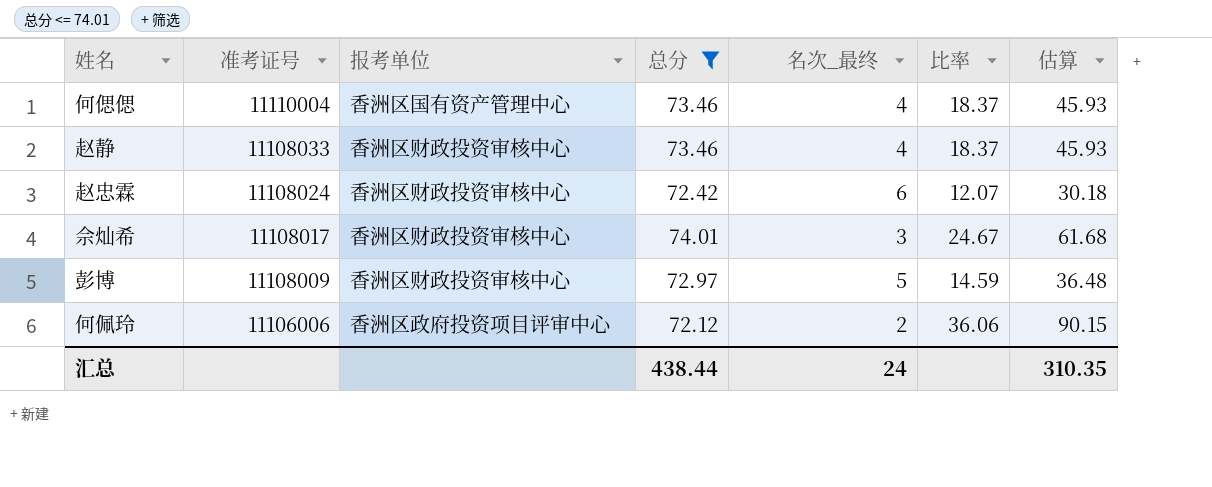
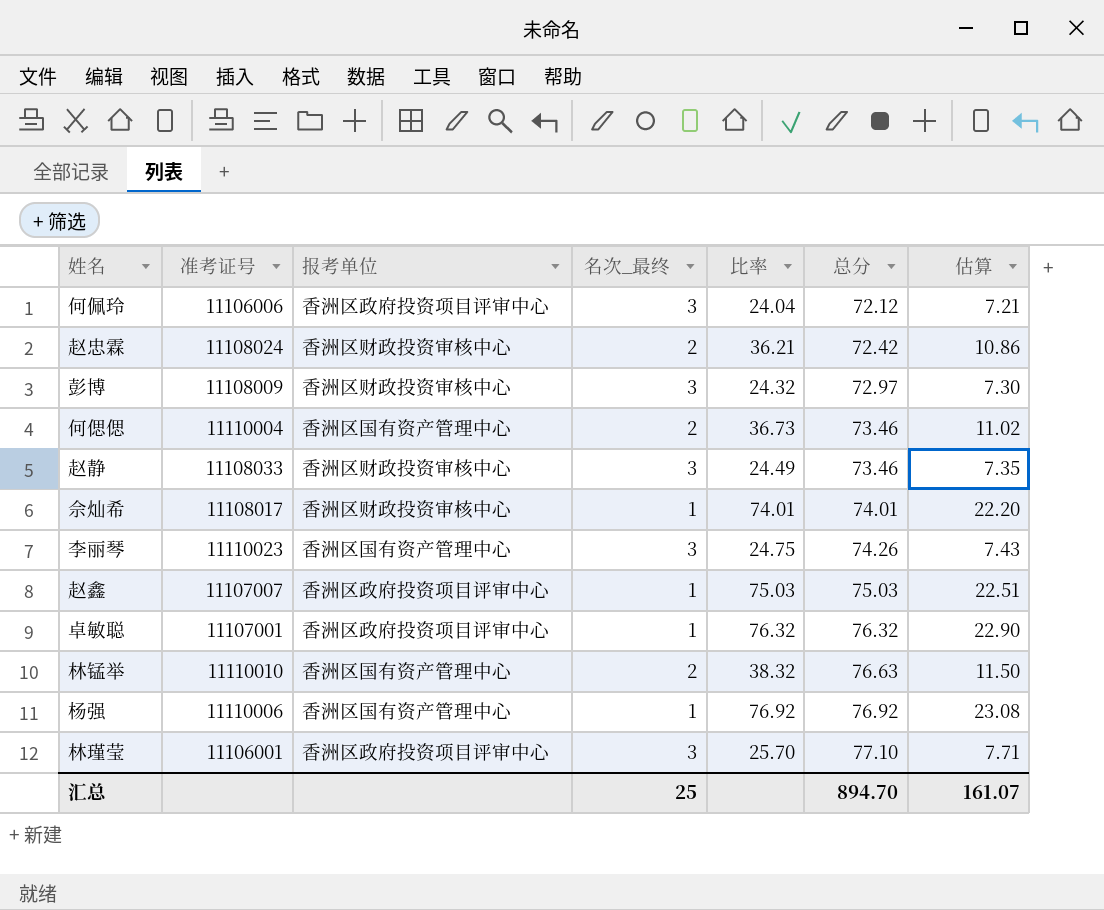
filter: 总分 <= 74.01 -> none
row order: 准考证号 descending -> 总分 ascending
column 总分 | position: 4 -> 6
column 估算 | formula: [比率] * 2.5 -> [比率] * 0.3
何佩玲 | 名次_最终: 2 -> 3
何佩玲 | 比率: 36.06 -> 24.04
赵忠霖 | 名次_最终: 6 -> 2
赵忠霖 | 比率: 12.07 -> 36.21
彭博 | 名次_最终: 5 -> 3
彭博 | 比率: 14.59 -> 24.32
何偲偲 | 名次_最终: 4 -> 2
何偲偲 | 比率: 18.37 -> 36.73
赵静 | 名次_最终: 4 -> 3
赵静 | 比率: 18.37 -> 24.49
佘灿希 | 名次_最终: 3 -> 1
佘灿希 | 比率: 24.67 -> 74.01
汇总 | 名次_最终: 24 -> 25
汇总 | 总分: 438.44 -> 894.70
汇总 | 估算: 310.35 -> 161.07

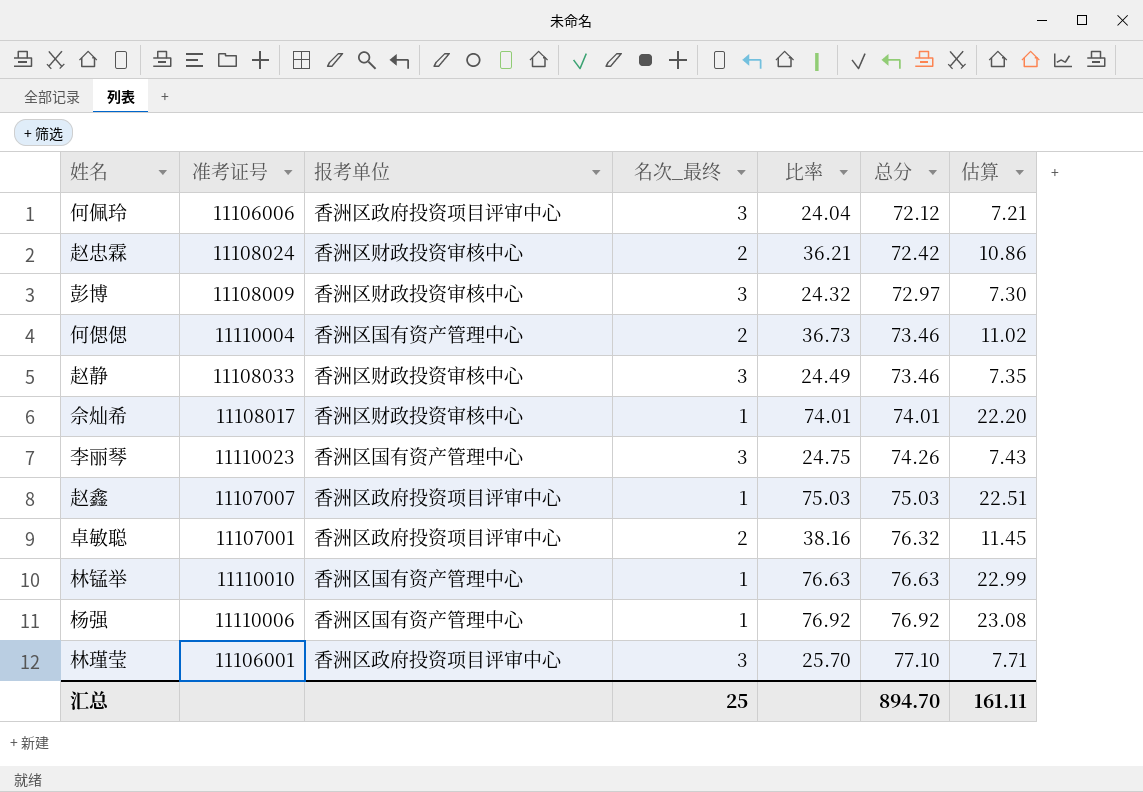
卓敏聪 | 名次_最终: 1 -> 2
卓敏聪 | 比率: 76.32 -> 38.16
卓敏聪 | 估算: 22.90 -> 11.45
林锰举 | 名次_最终: 2 -> 1
林锰举 | 比率: 38.32 -> 76.63
林锰举 | 估算: 11.50 -> 22.99
汇总 | 估算: 161.07 -> 161.11

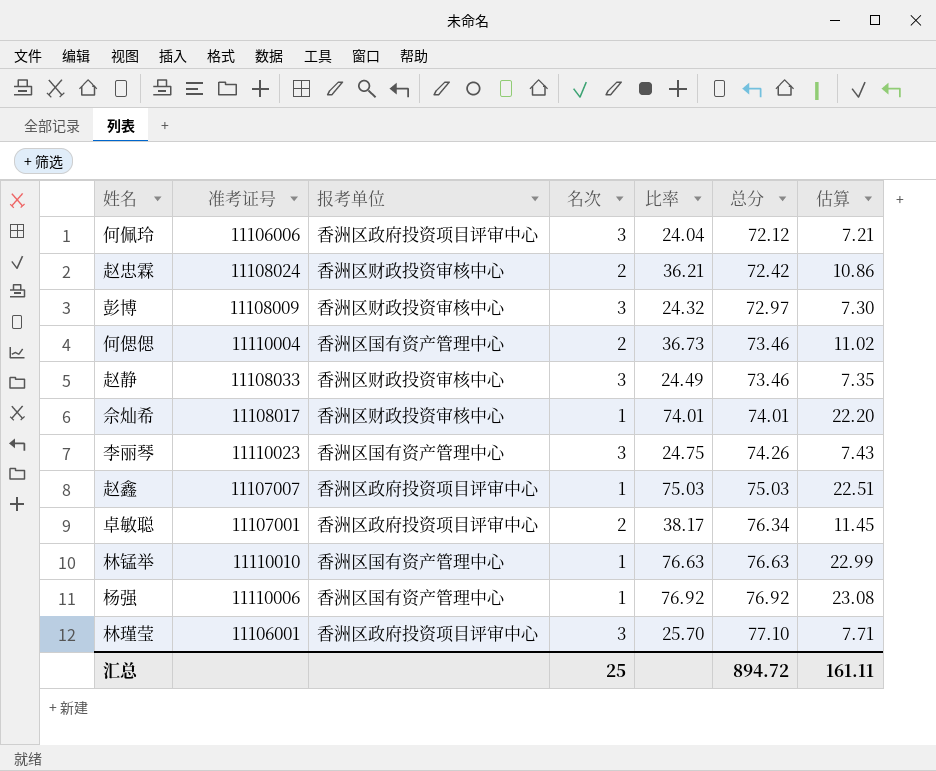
column name: 名次_最终 -> 名次
卓敏聪 | 比率: 38.16 -> 38.17
卓敏聪 | 总分: 76.32 -> 76.34
汇总 | 总分: 894.70 -> 894.72

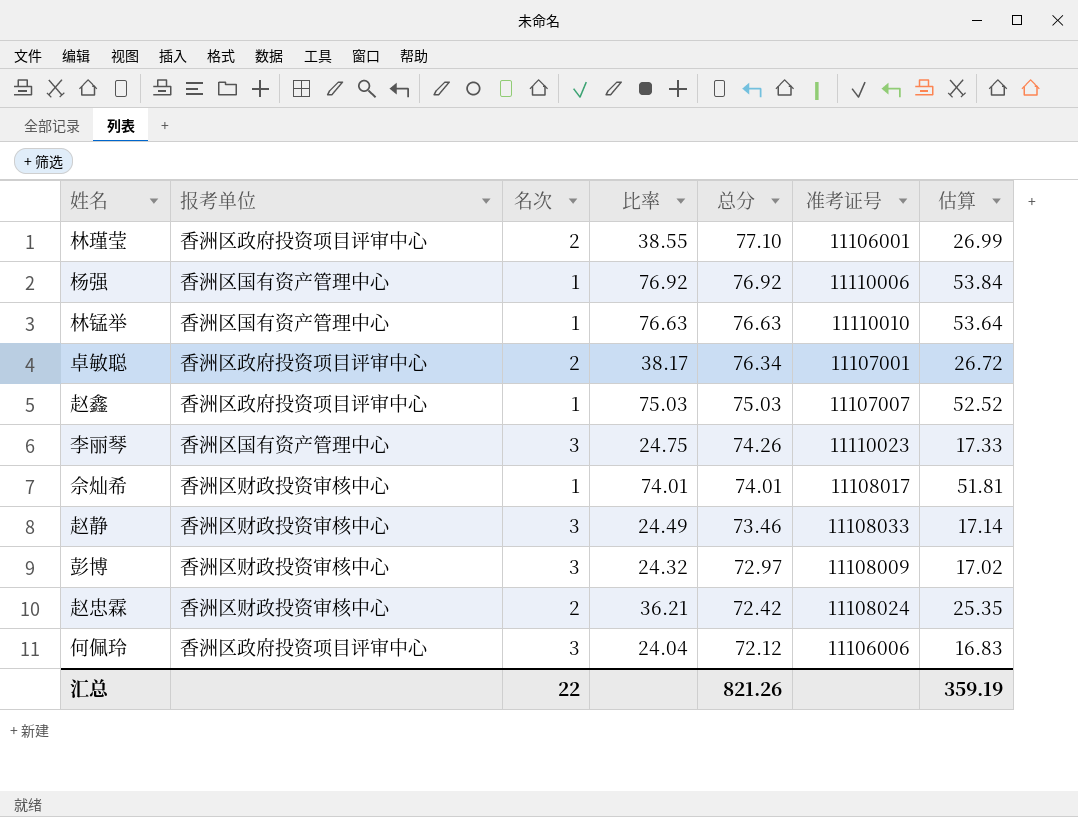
row order: 总分 ascending -> 总分 descending
column 准考证号 | position: 2 -> 6
column 估算 | formula: [比率] * 0.3 -> [比率] * 0.7
row 何偲偲: 11110004 | 香洲区国有资产管理中心 | 2 | 36.73 | 73.46 | 11.02 -> none
林瑾莹 | 名次: 3 -> 2
林瑾莹 | 比率: 25.70 -> 38.55
汇总 | 名次: 25 -> 22
汇总 | 总分: 894.72 -> 821.26
汇总 | 估算: 161.11 -> 359.19

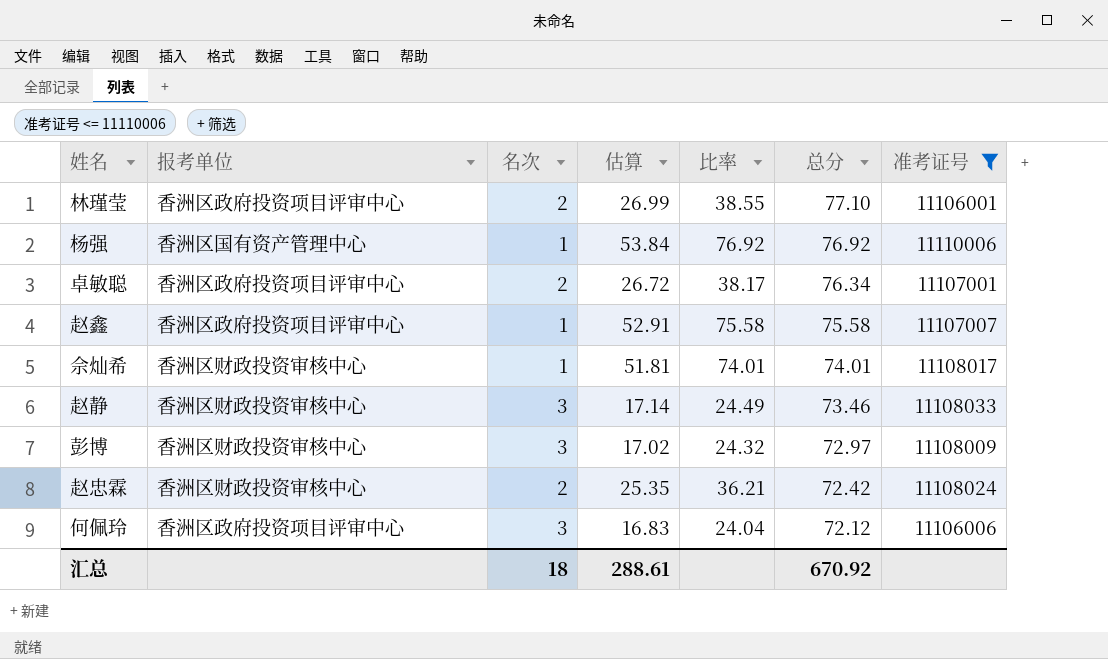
filter: none -> 准考证号 <= 11110006
column 估算 | position: 7 -> 4
赵鑫 | 估算: 52.52 -> 52.91
赵鑫 | 比率: 75.03 -> 75.58
赵鑫 | 总分: 75.03 -> 75.58
汇总 | 名次: 22 -> 18
汇总 | 估算: 359.19 -> 288.61
汇总 | 总分: 821.26 -> 670.92

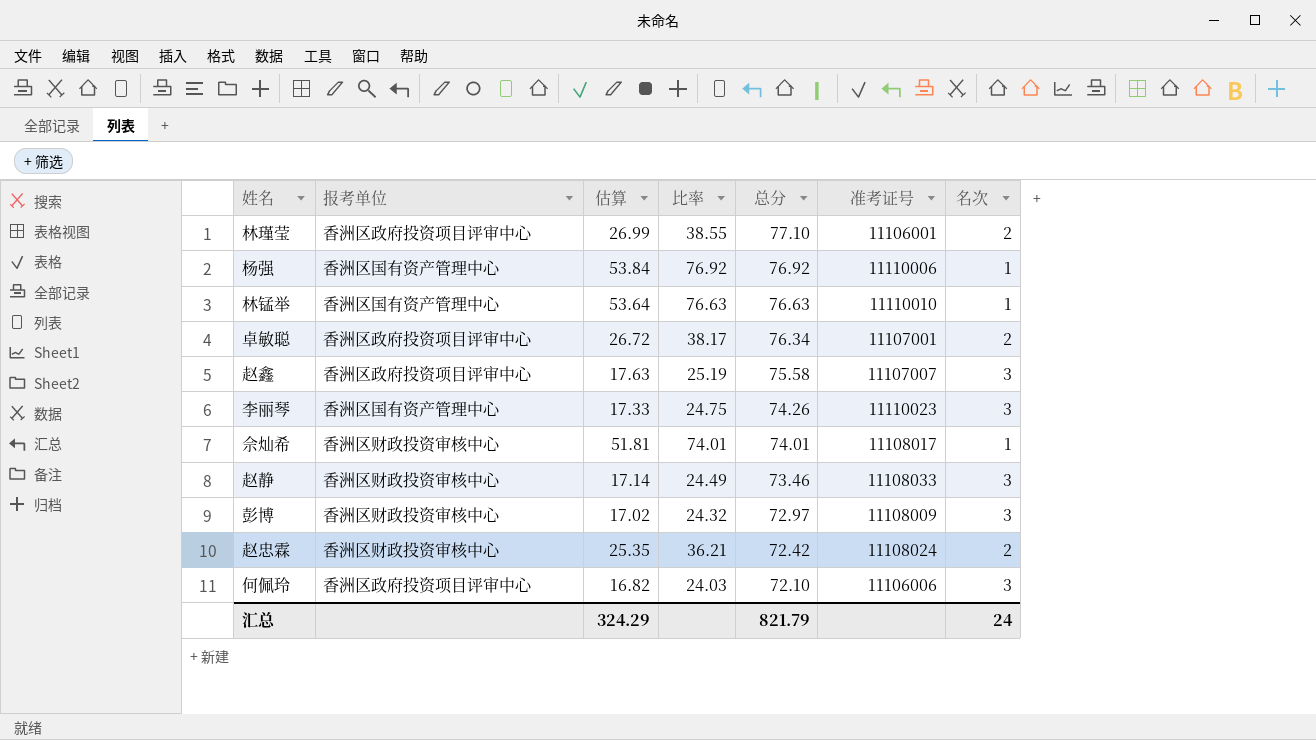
filter: 准考证号 <= 11110006 -> none
column 名次 | position: 3 -> 7
赵鑫 | 估算: 52.91 -> 17.63
赵鑫 | 比率: 75.58 -> 25.19
赵鑫 | 名次: 1 -> 3
何佩玲 | 估算: 16.83 -> 16.82
何佩玲 | 比率: 24.04 -> 24.03
何佩玲 | 总分: 72.12 -> 72.10
汇总 | 估算: 288.61 -> 324.29
汇总 | 总分: 670.92 -> 821.79
汇总 | 名次: 18 -> 24

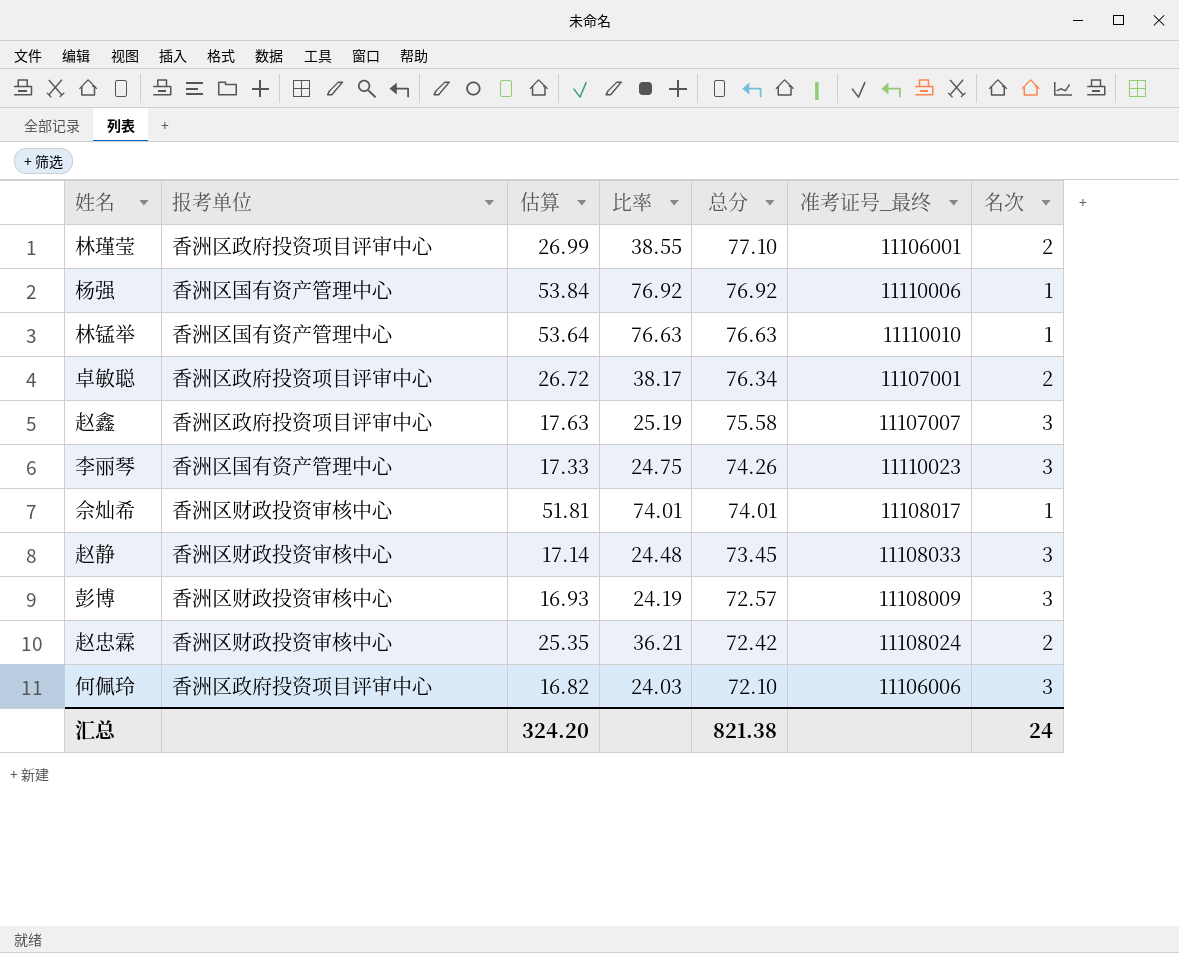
column name: 准考证号 -> 准考证号_最终
赵静 | 比率: 24.49 -> 24.48
赵静 | 总分: 73.46 -> 73.45
彭博 | 估算: 17.02 -> 16.93
彭博 | 比率: 24.32 -> 24.19
彭博 | 总分: 72.97 -> 72.57
汇总 | 估算: 324.29 -> 324.20
汇总 | 总分: 821.79 -> 821.38

